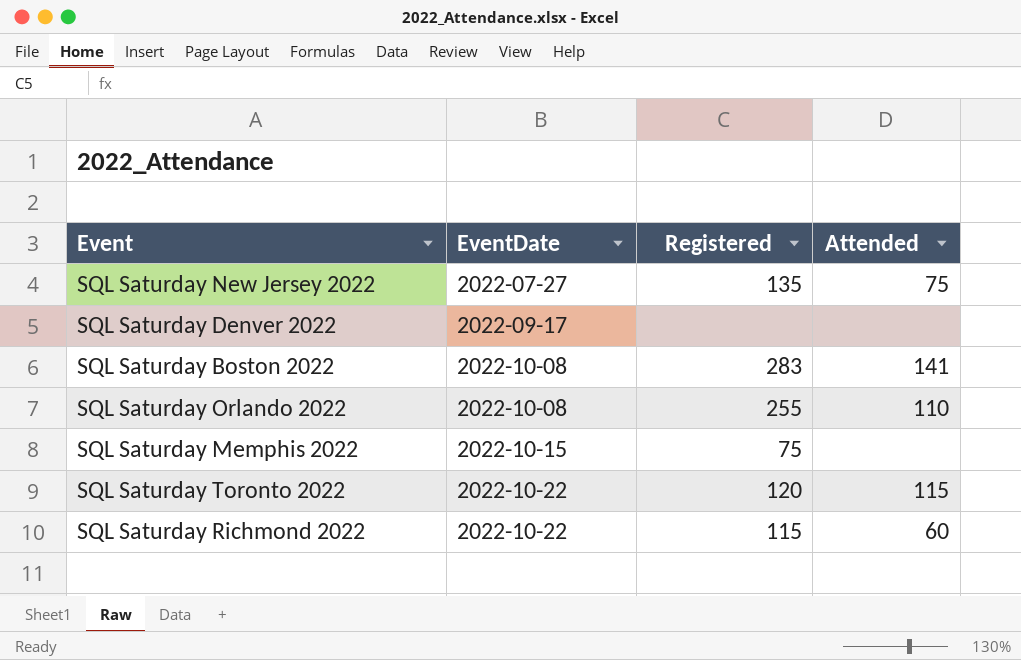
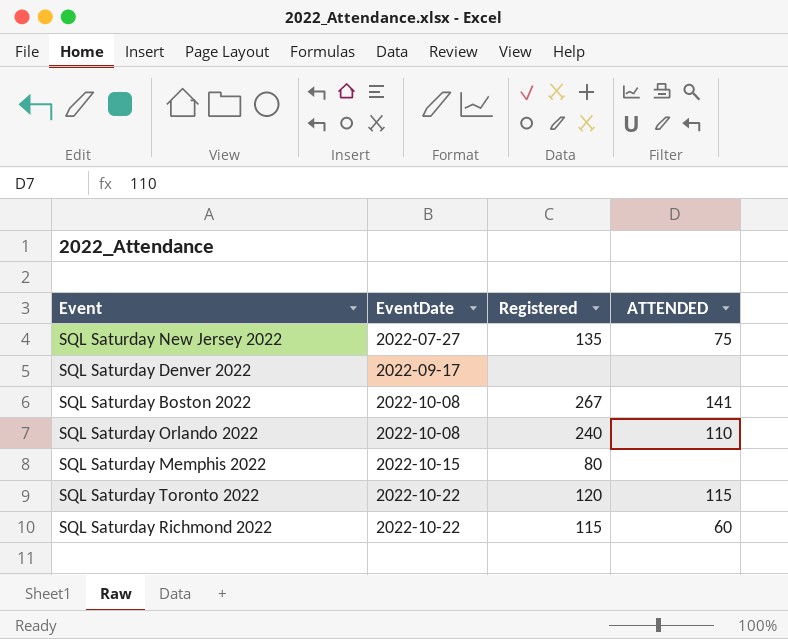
column name: Attended -> ATTENDED
SQL Saturday Boston 2022 | Registered: 283 -> 267
SQL Saturday Orlando 2022 | Registered: 255 -> 240
SQL Saturday Memphis 2022 | Registered: 75 -> 80

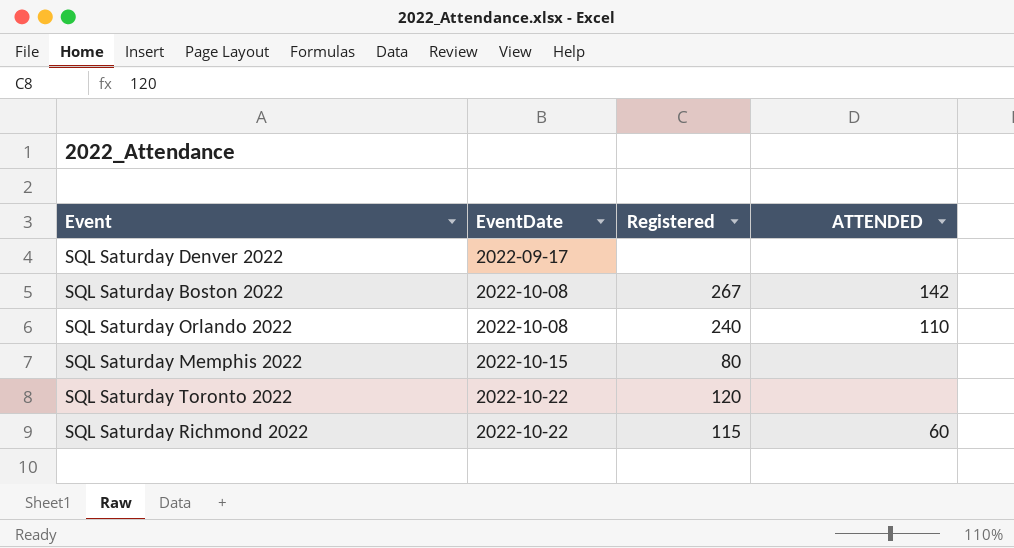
row SQL Saturday New Jersey 2022: 2022-07-27 | 135 | 75 -> none
SQL Saturday Boston 2022 | ATTENDED: 141 -> 142
SQL Saturday Toronto 2022 | ATTENDED: 115 -> none

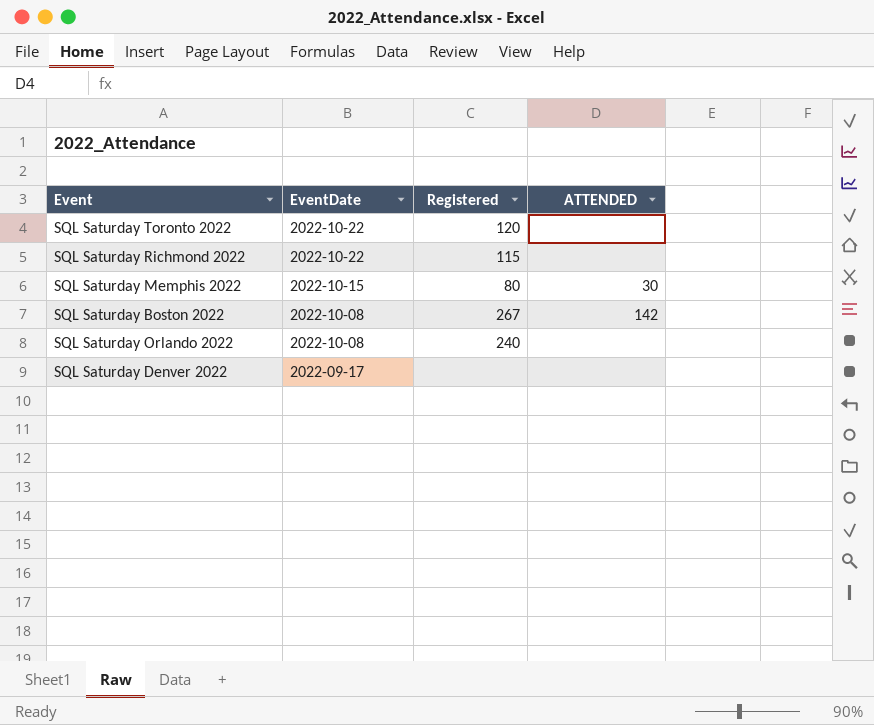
row order: EventDate ascending -> EventDate descending
SQL Saturday Richmond 2022 | ATTENDED: 60 -> none
SQL Saturday Memphis 2022 | ATTENDED: none -> 30
SQL Saturday Orlando 2022 | ATTENDED: 110 -> none

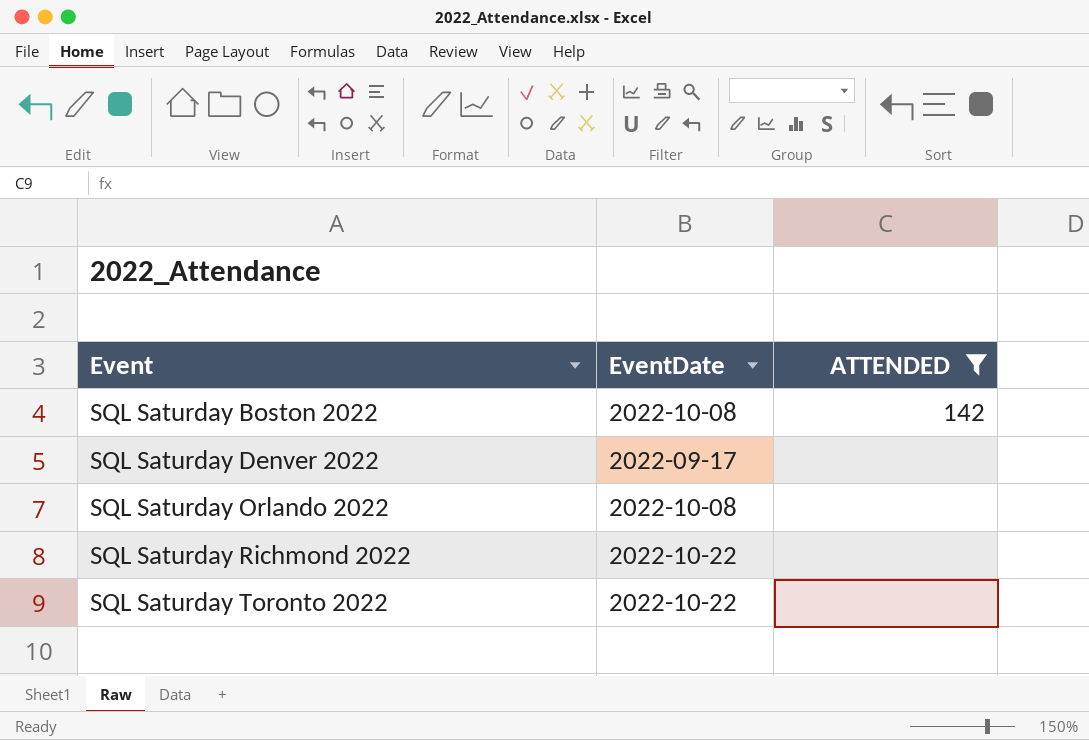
filter: none -> ATTENDED != 30
row order: EventDate descending -> Event ascending
column Registered | position: 3 -> none

